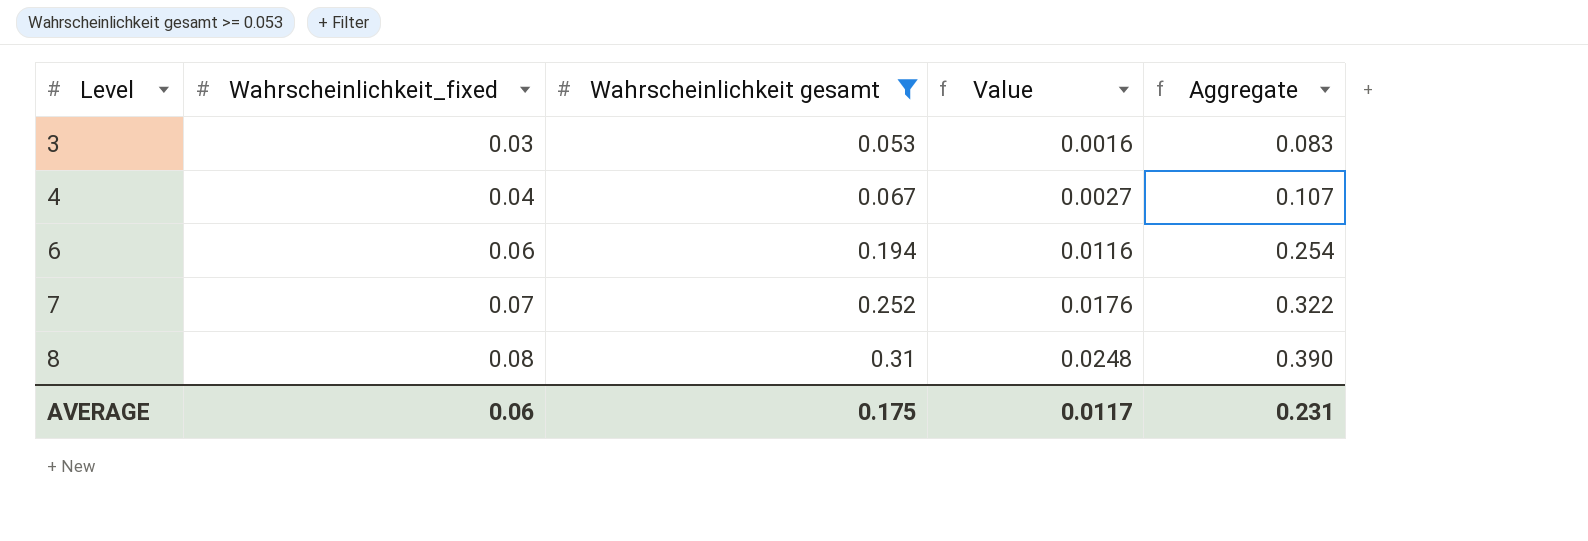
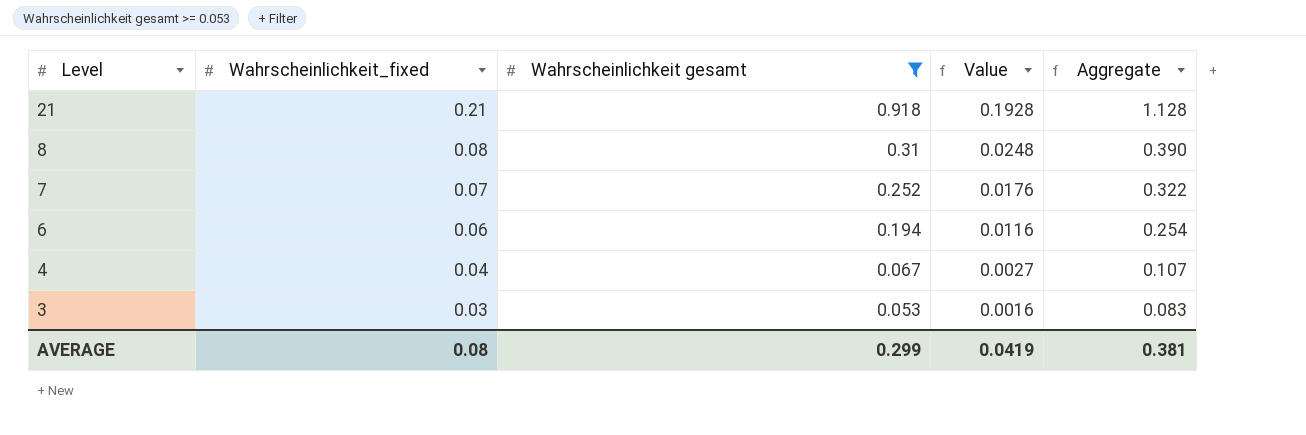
row order: Level ascending -> Level descending
row 21: none -> 0.21 | 0.918 | 0.1928 | 1.128
AVERAGE | Wahrscheinlichkeit_fixed: 0.06 -> 0.08
AVERAGE | Wahrscheinlichkeit gesamt: 0.175 -> 0.299
AVERAGE | Value: 0.0117 -> 0.0419
AVERAGE | Aggregate: 0.231 -> 0.381

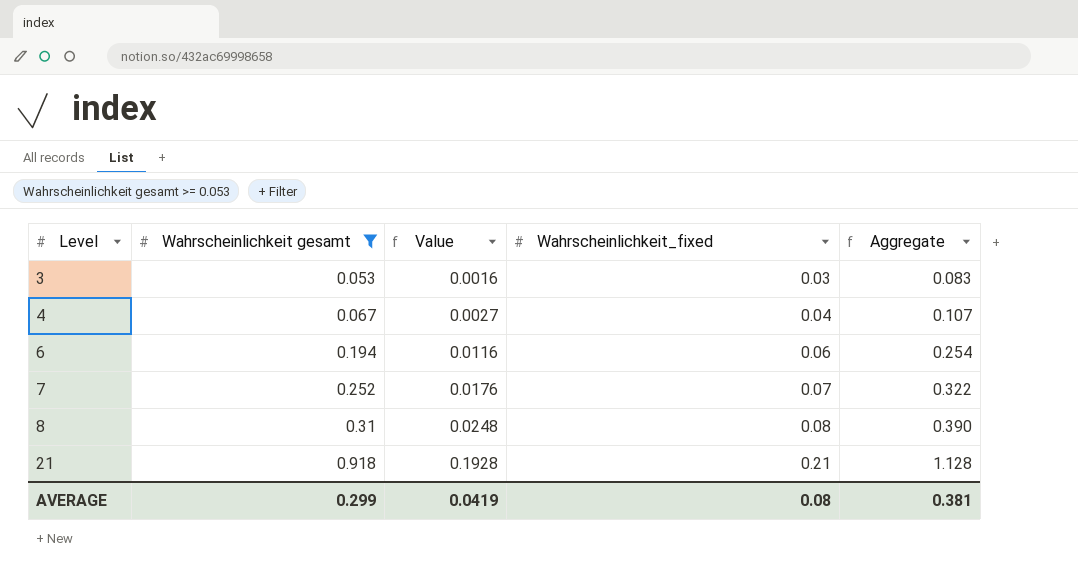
row order: Level descending -> Level ascending
column Wahrscheinlichkeit_fixed | position: 2 -> 4

